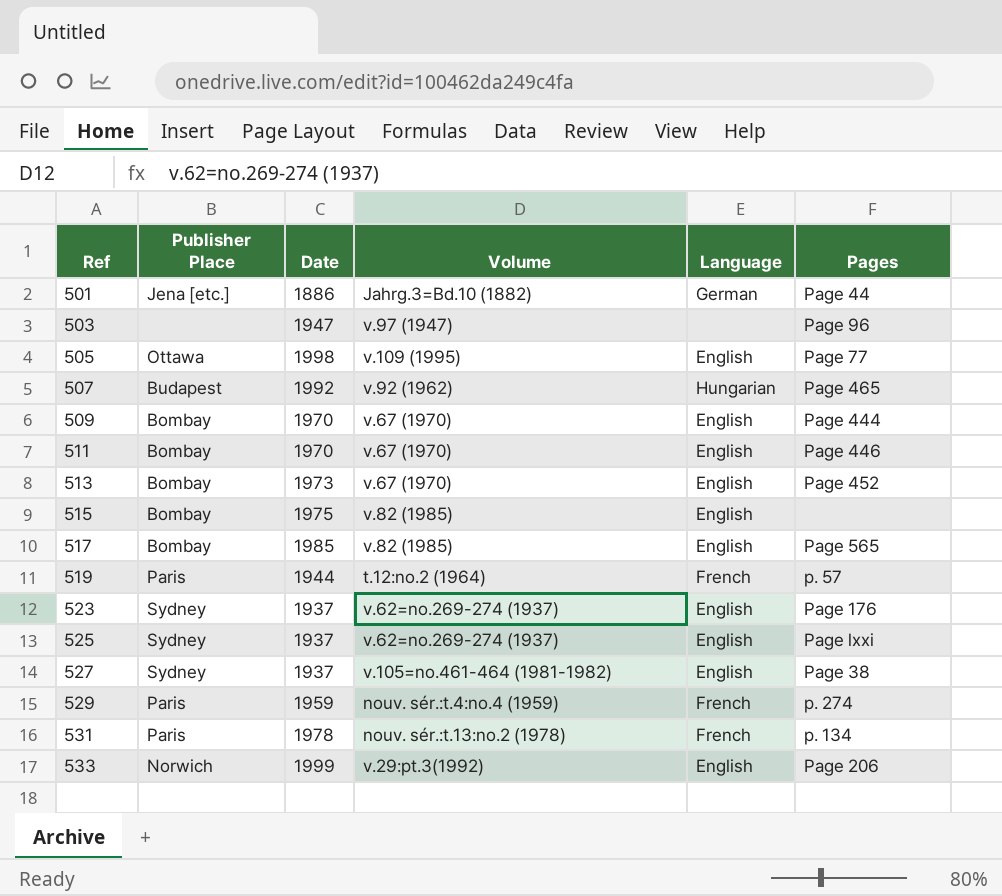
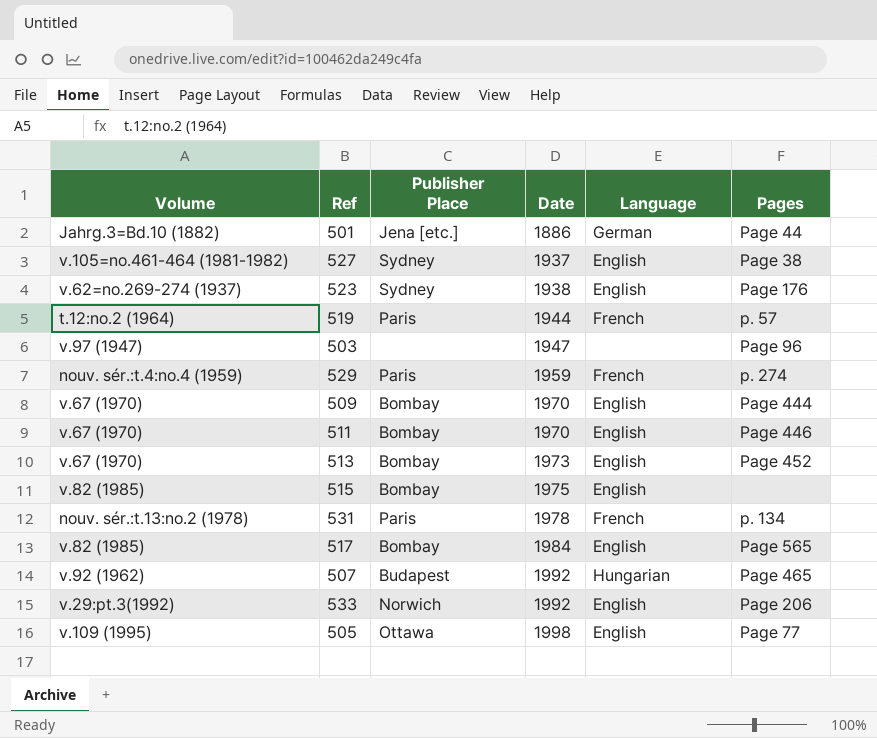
row order: Ref ascending -> Date ascending
column Volume | position: 4 -> 1
row 525: Sydney | 1937 | v.62=no.269-274 (1937) | English | Page lxxi -> none
523 | Date: 1937 -> 1938
517 | Date: 1985 -> 1984
533 | Date: 1999 -> 1992

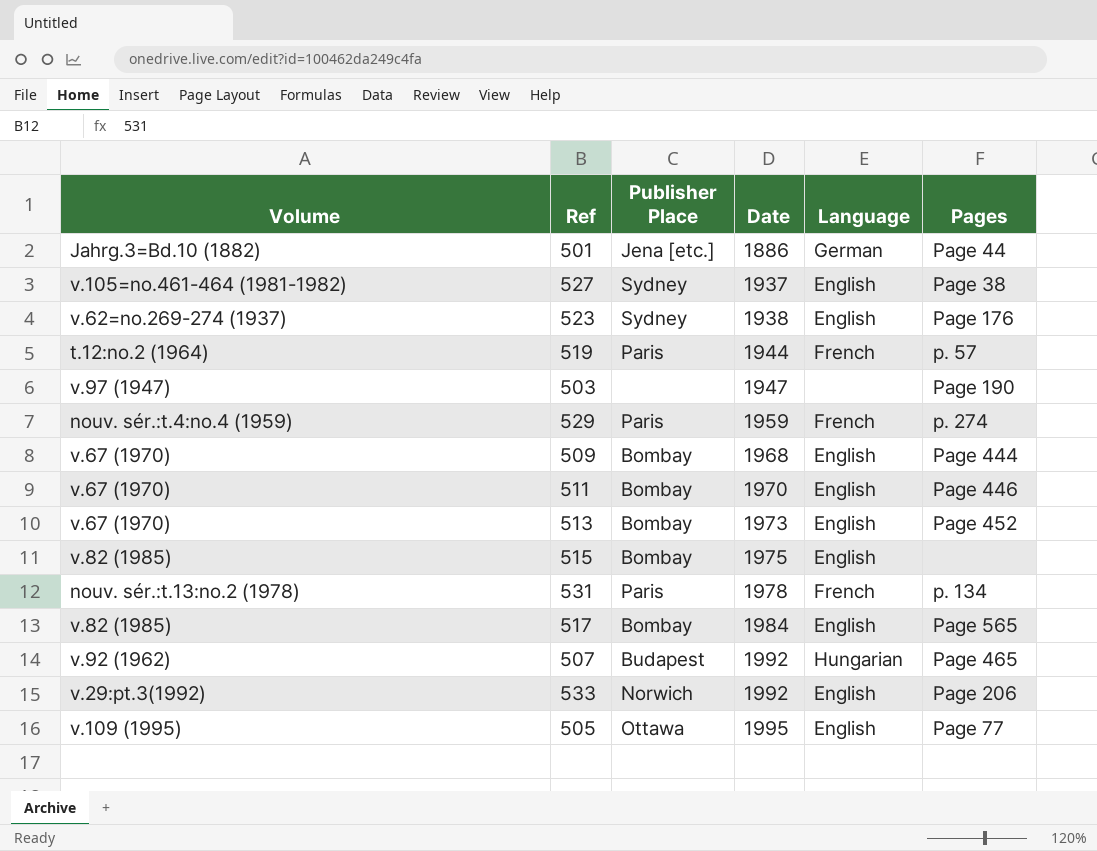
503 | Pages: Page 96 -> Page 190
509 | Date: 1970 -> 1968
505 | Date: 1998 -> 1995

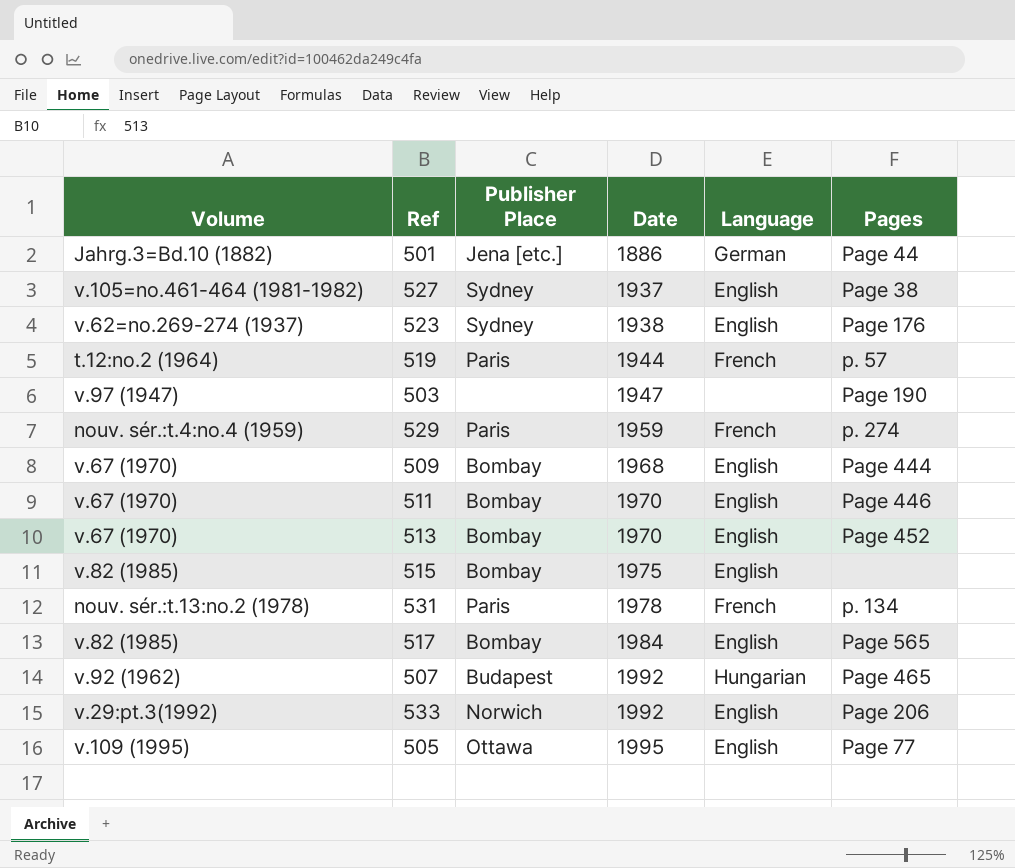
513 | Date: 1973 -> 1970

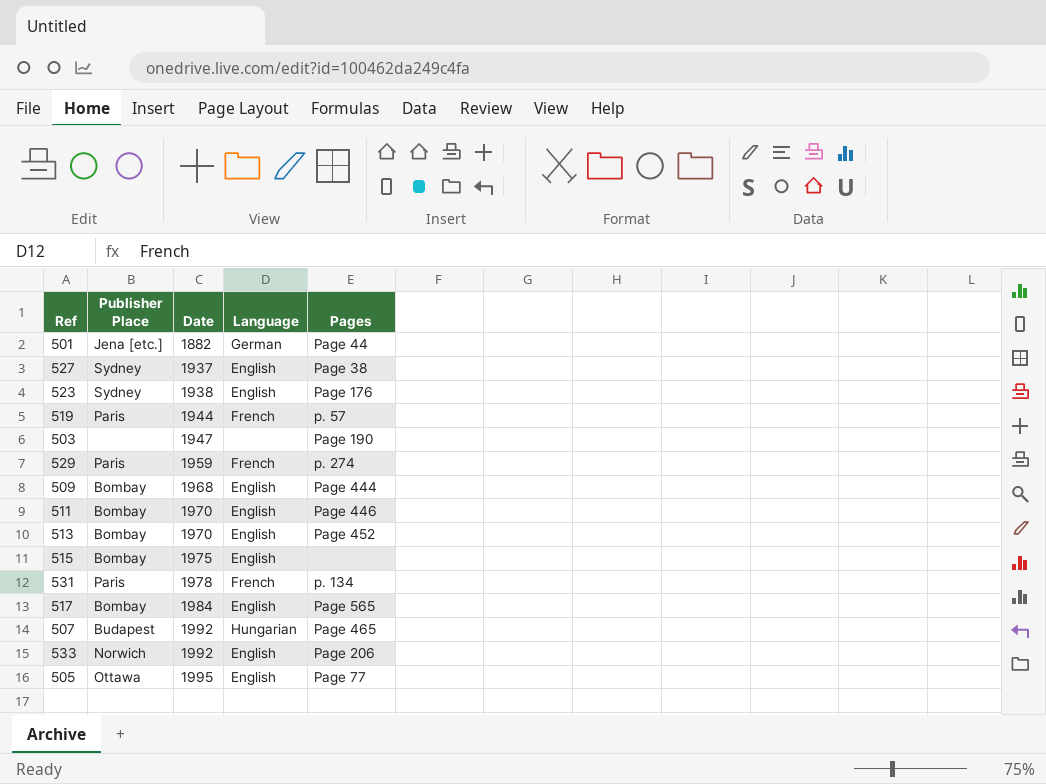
column Volume | position: 1 -> none
501 | Date: 1886 -> 1882

